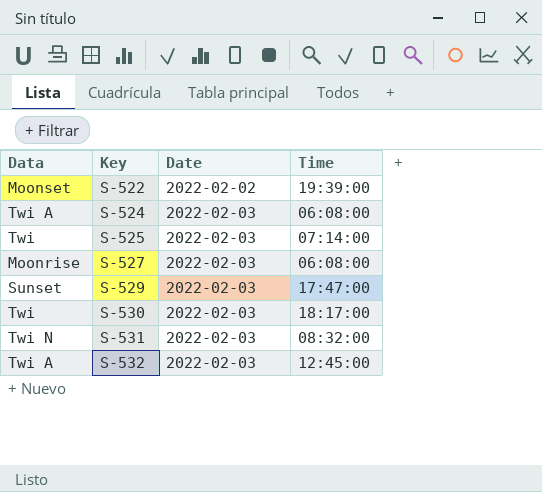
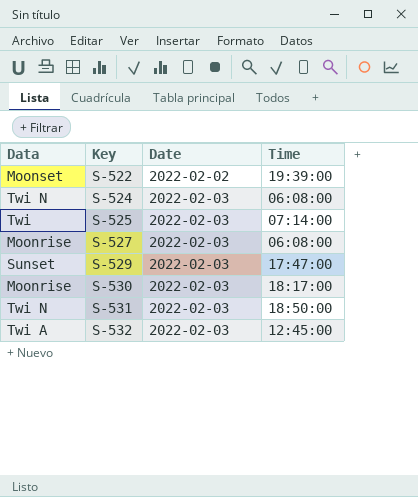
S-524 | Data: Twi A -> Twi N
S-530 | Data: Twi -> Moonrise
S-531 | Time: 08:32:00 -> 18:50:00

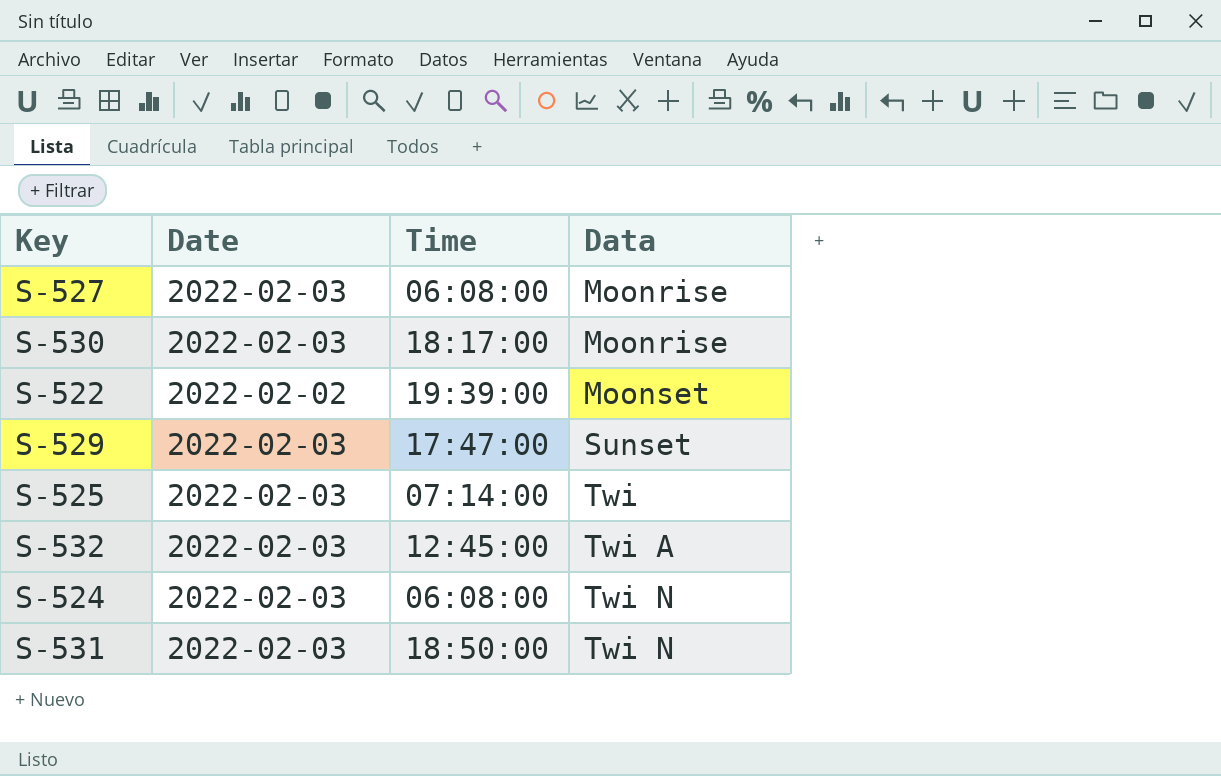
row order: Key ascending -> Data ascending
column Data | position: 1 -> 4

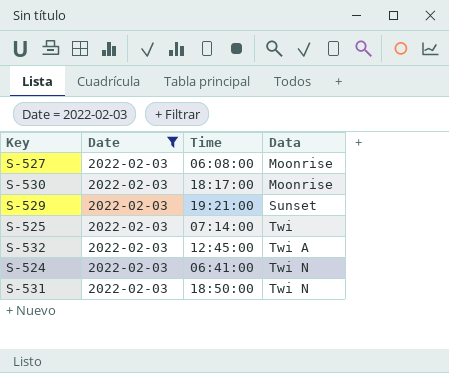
filter: none -> Date = 2022-02-03
S-529 | Time: 17:47:00 -> 19:21:00
S-524 | Time: 06:08:00 -> 06:41:00

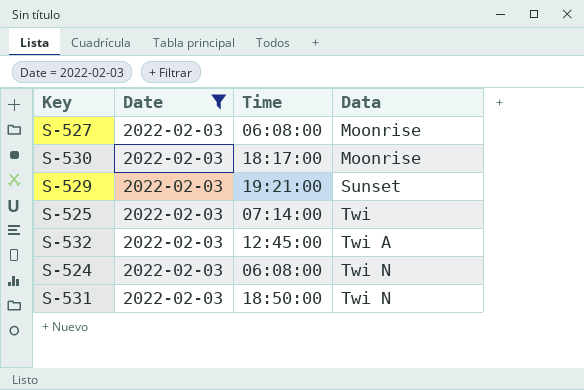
S-524 | Time: 06:41:00 -> 06:08:00

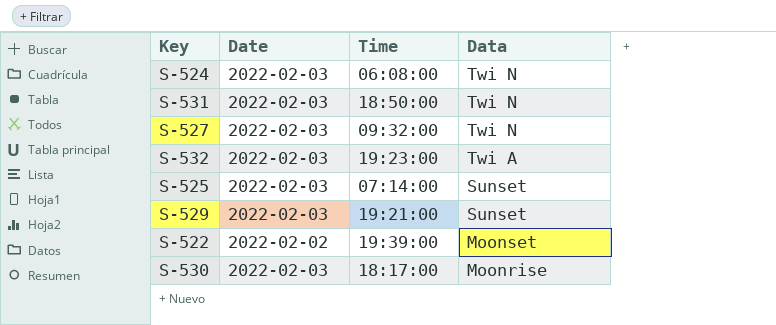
filter: Date = 2022-02-03 -> none
row order: Data ascending -> Data descending
S-527 | Time: 06:08:00 -> 09:32:00
S-527 | Data: Moonrise -> Twi N
S-532 | Time: 12:45:00 -> 19:23:00
S-525 | Data: Twi -> Sunset

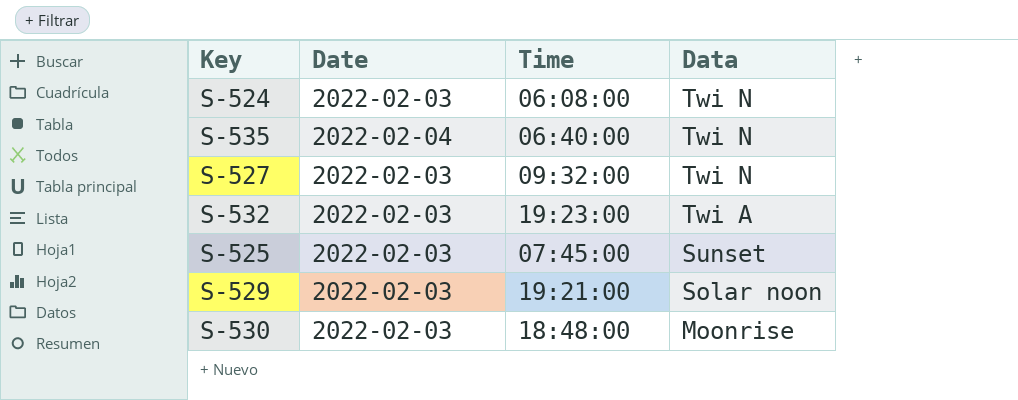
row S-531: 2022-02-03 | 18:50:00 | Twi N -> none
row S-522: 2022-02-02 | 19:39:00 | Moonset -> none
row S-535: none -> 2022-02-04 | 06:40:00 | Twi N
S-525 | Time: 07:14:00 -> 07:45:00
S-529 | Data: Sunset -> Solar noon
S-530 | Time: 18:17:00 -> 18:48:00

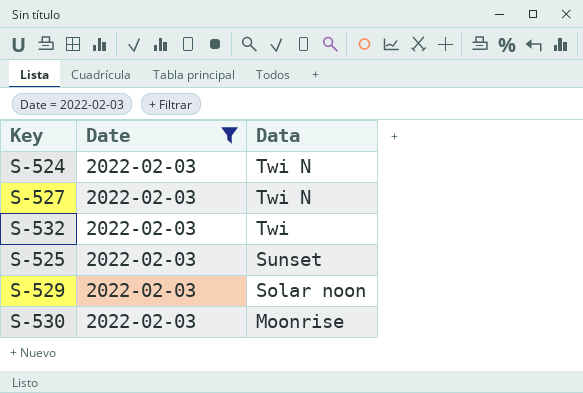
filter: none -> Date = 2022-02-03
column Time | position: 3 -> none
S-532 | Data: Twi A -> Twi

